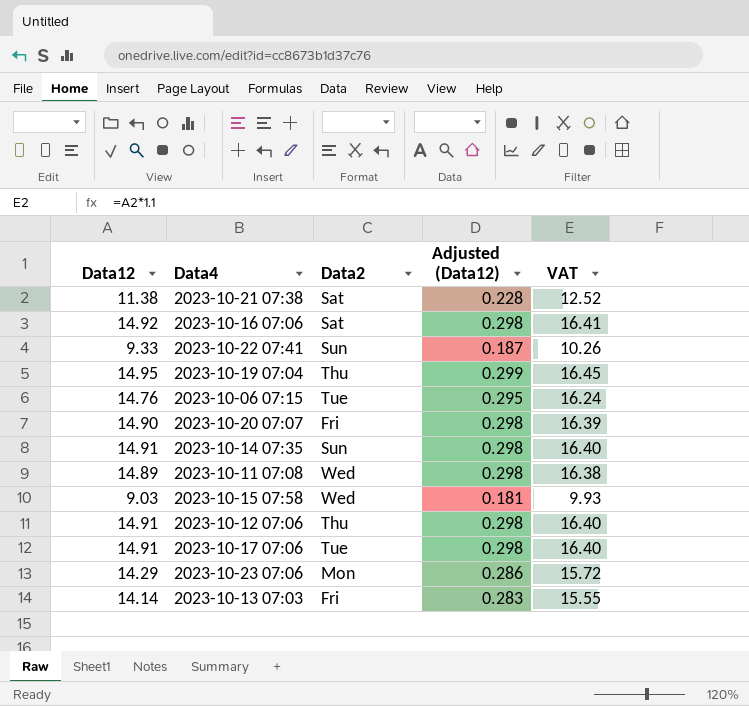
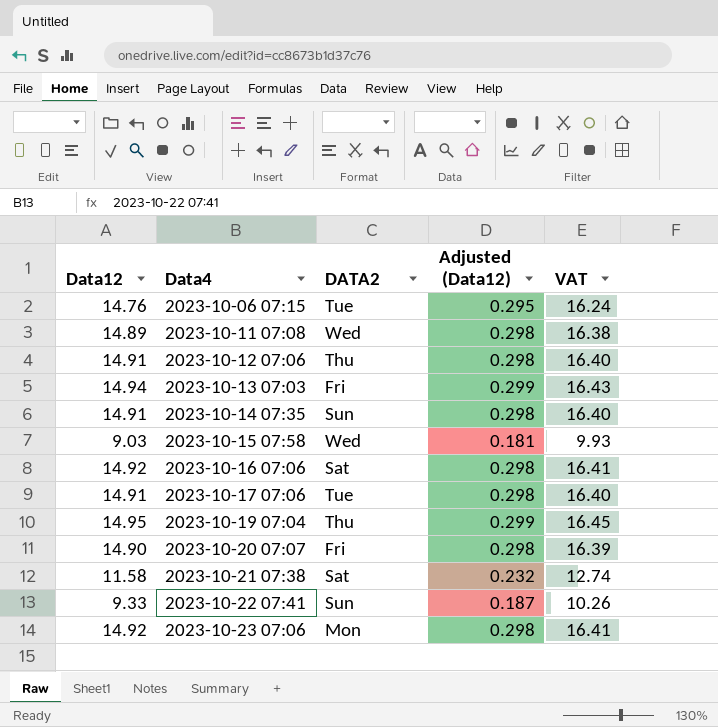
row order: none -> Data4 ascending
column name: Data2 -> DATA2
2023-10-13 07:03 | Data12: 14.14 -> 14.94
2023-10-13 07:03 | Adjusted (Data12): 0.283 -> 0.299
2023-10-13 07:03 | VAT: 15.55 -> 16.43
2023-10-21 07:38 | Data12: 11.38 -> 11.58
2023-10-21 07:38 | Adjusted (Data12): 0.228 -> 0.232
2023-10-21 07:38 | VAT: 12.52 -> 12.74
2023-10-23 07:06 | Data12: 14.29 -> 14.92
2023-10-23 07:06 | Adjusted (Data12): 0.286 -> 0.298
2023-10-23 07:06 | VAT: 15.72 -> 16.41

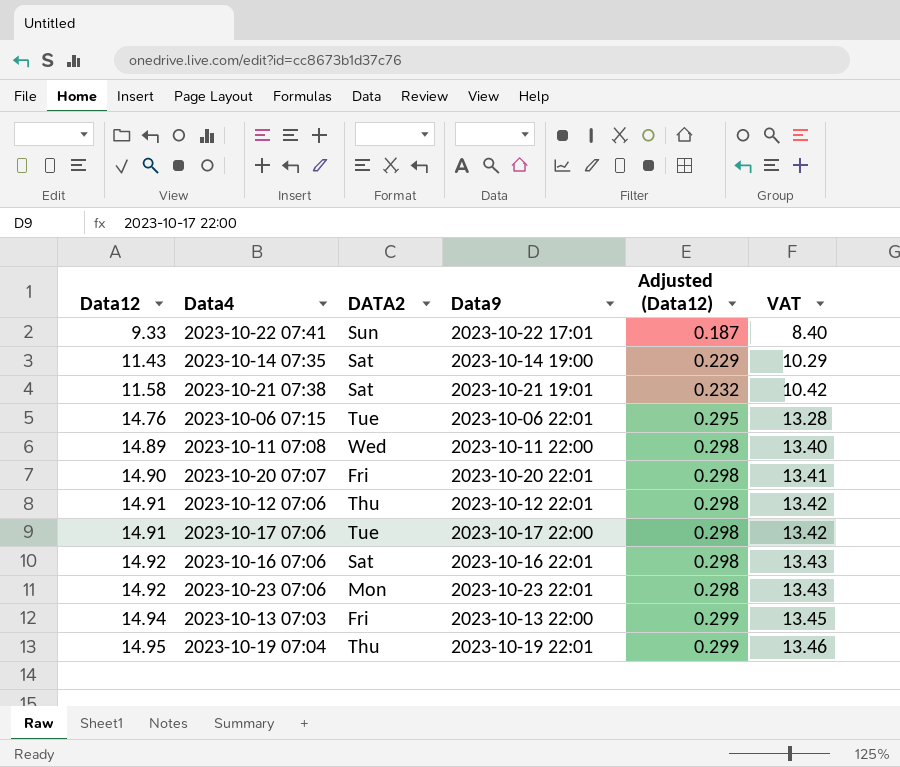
row order: Data4 ascending -> Data12 ascending
column Data9 | position: none -> 4
column VAT | formula: [Data12] * 1.1 -> [Data12] * 0.9
row 2023-10-15 07:58: 9.03 | Wed | 0.181 | 9.93 -> none
2023-10-14 07:35 | Data12: 14.91 -> 11.43
2023-10-14 07:35 | DATA2: Sun -> Sat
2023-10-14 07:35 | Adjusted (Data12): 0.298 -> 0.229

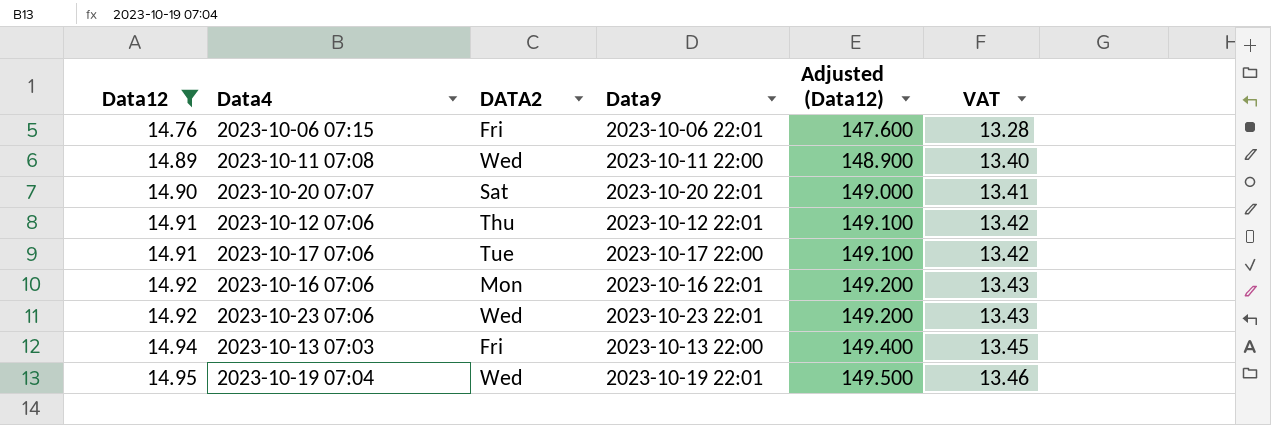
filter: none -> Data12 >= 14.76
column Adjusted (Data12) | formula: [Data12] * 0.02 -> [Data12] * 10
2023-10-06 07:15 | DATA2: Tue -> Fri
2023-10-20 07:07 | DATA2: Fri -> Sat
2023-10-16 07:06 | DATA2: Sat -> Mon
2023-10-23 07:06 | DATA2: Mon -> Wed
2023-10-19 07:04 | DATA2: Thu -> Wed

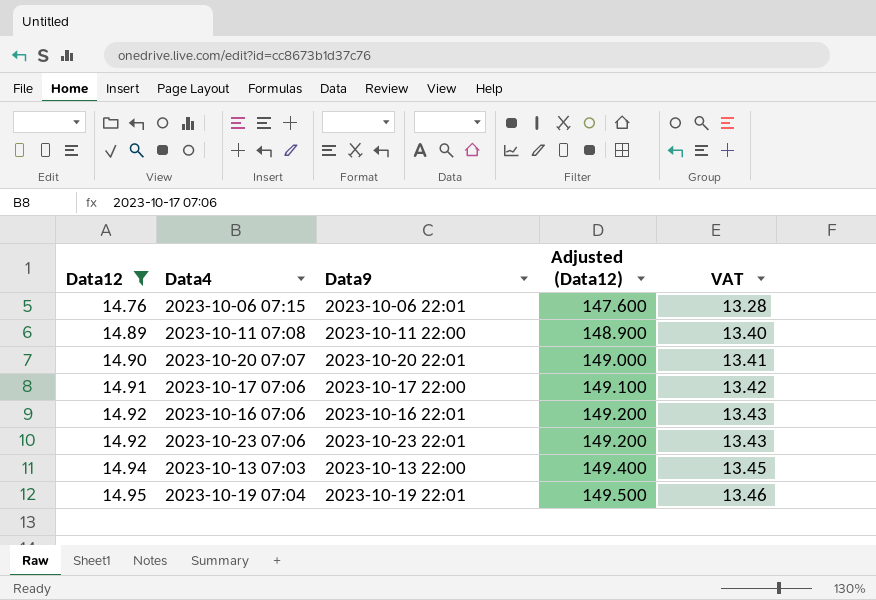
column DATA2 | position: 3 -> none
row 2023-10-12 07:06: 14.91 | Thu | 2023-10-12 22:01 | 149.100 | 13.42 -> none

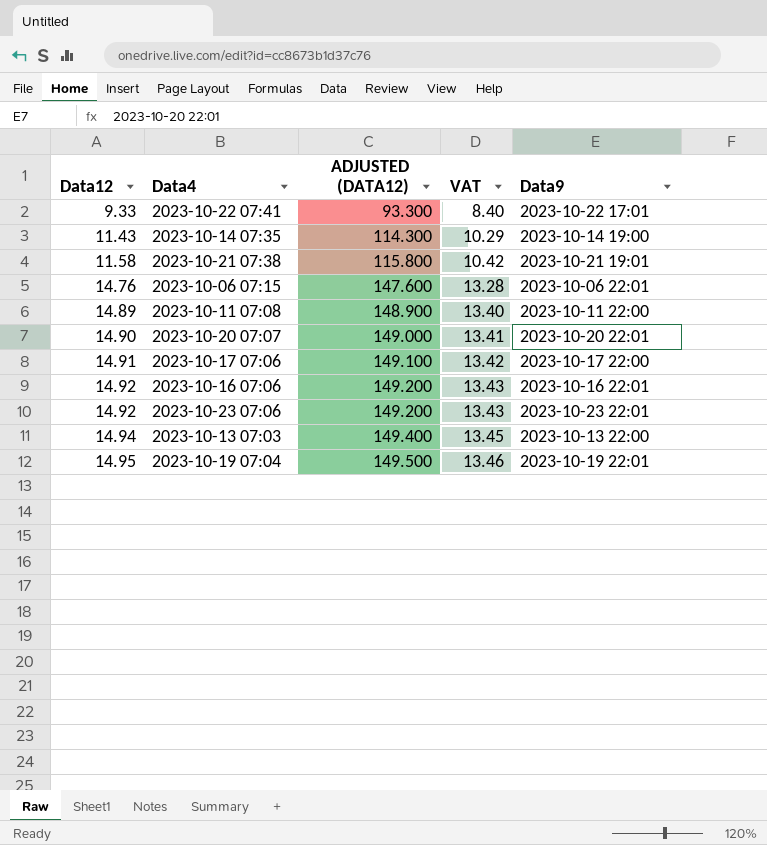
filter: Data12 >= 14.76 -> none
column name: Adjusted (Data12) -> ADJUSTED (DATA12)
column Data9 | position: 3 -> 5

